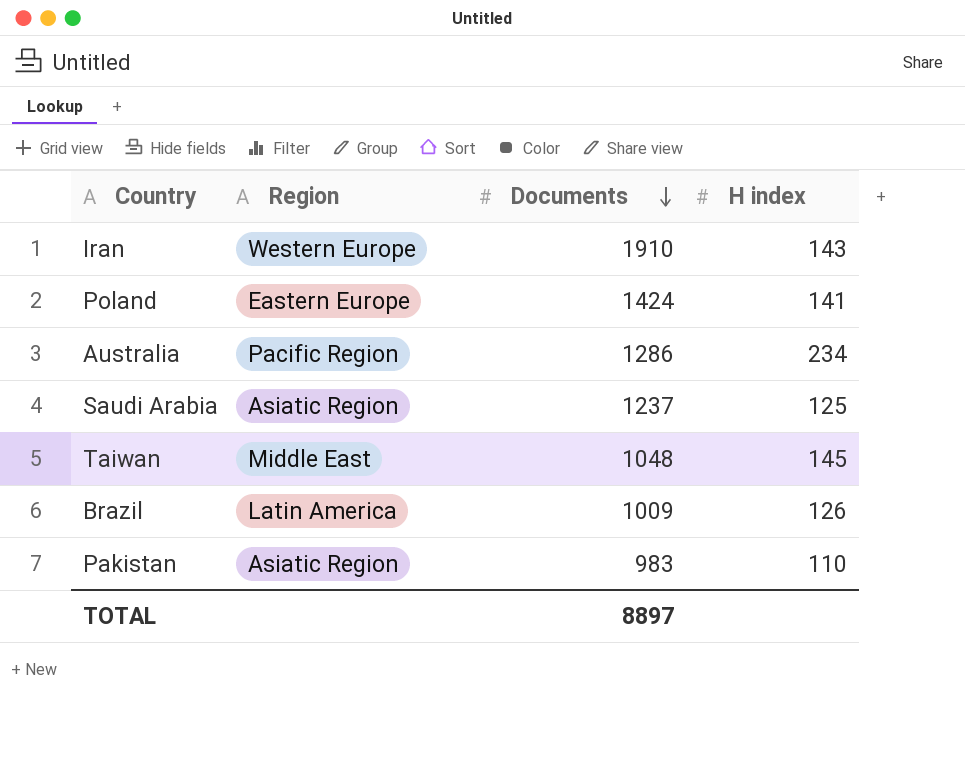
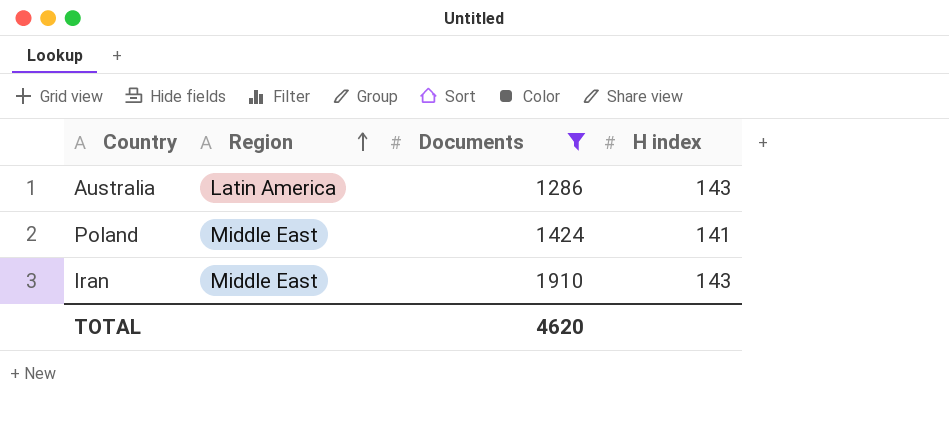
filter: none -> Documents >= 1286
row order: Documents descending -> Region ascending
Australia | Region: Pacific Region -> Latin America
Australia | H index: 234 -> 143
Poland | Region: Eastern Europe -> Middle East
Iran | Region: Western Europe -> Middle East
TOTAL | Documents: 8897 -> 4620

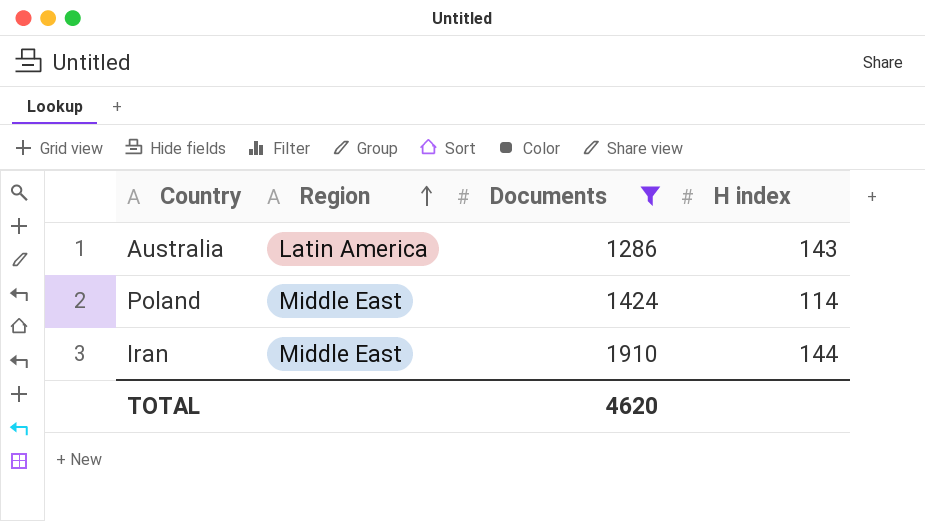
Poland | H index: 141 -> 114
Iran | H index: 143 -> 144

